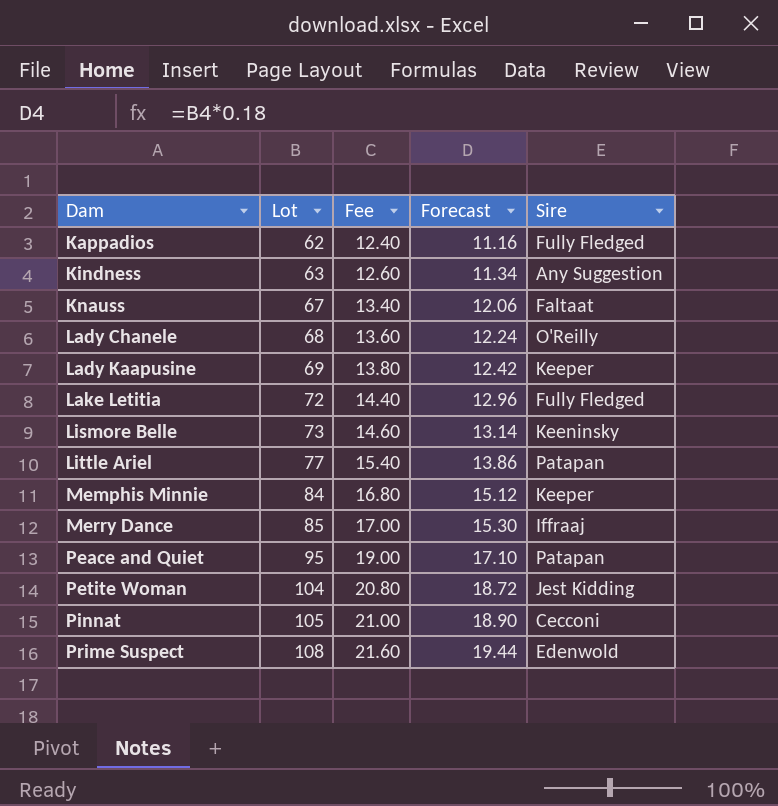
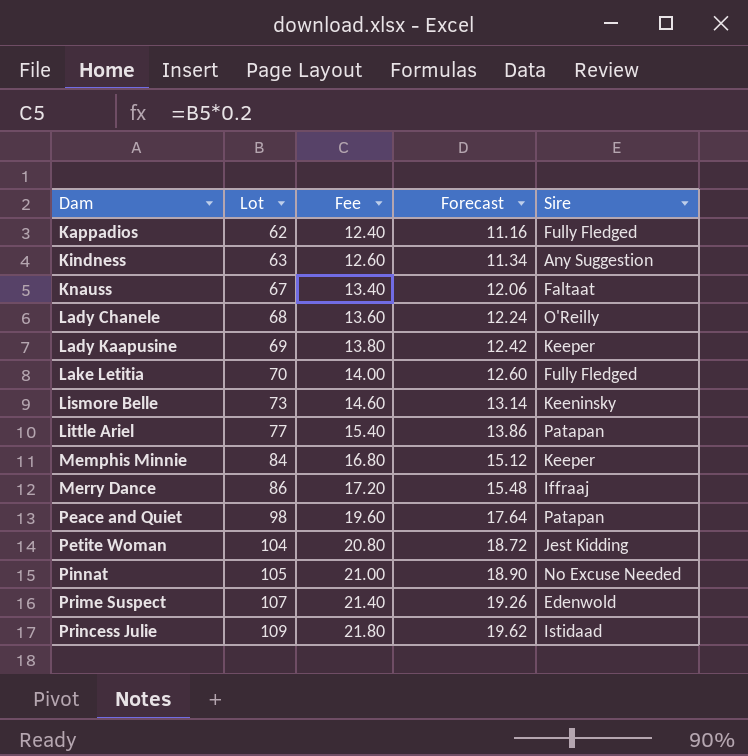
Lake Letitia | Lot: 72 -> 70
Lake Letitia | Fee: 14.40 -> 14.00
Lake Letitia | Forecast: 12.96 -> 12.60
Merry Dance | Lot: 85 -> 86
Merry Dance | Fee: 17.00 -> 17.20
Merry Dance | Forecast: 15.30 -> 15.48
Peace and Quiet | Lot: 95 -> 98
Peace and Quiet | Fee: 19.00 -> 19.60
Peace and Quiet | Forecast: 17.10 -> 17.64
Pinnat | Sire: Cecconi -> No Excuse Needed
Prime Suspect | Lot: 108 -> 107
Prime Suspect | Fee: 21.60 -> 21.40
Prime Suspect | Forecast: 19.44 -> 19.26
row Princess Julie: none -> 109 | 21.80 | 19.62 | Istidaad

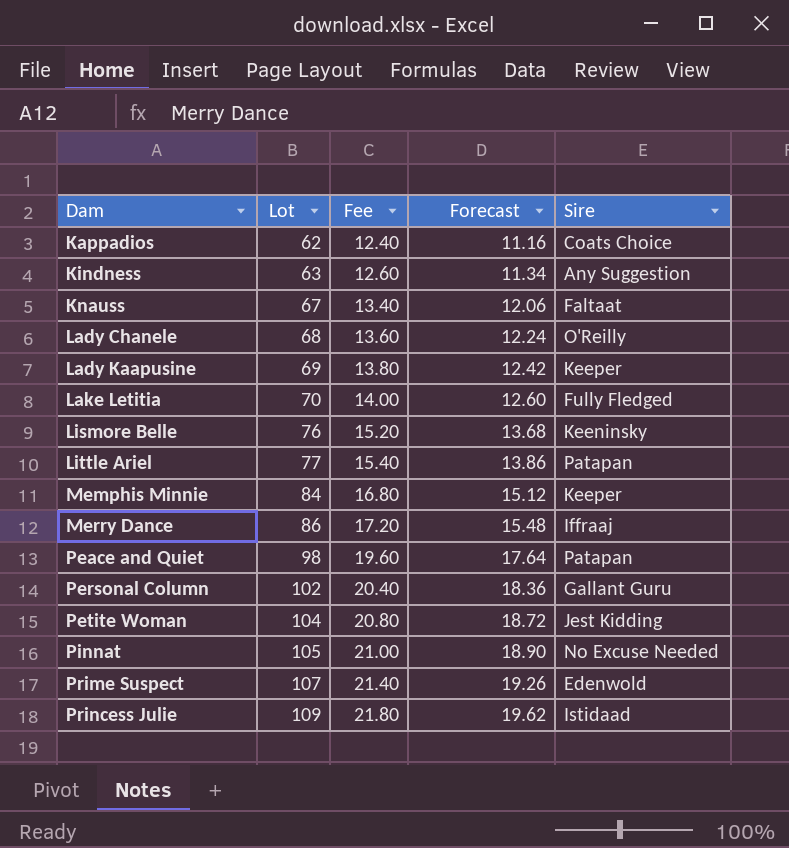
Kappadios | Sire: Fully Fledged -> Coats Choice
Lismore Belle | Lot: 73 -> 76
Lismore Belle | Fee: 14.60 -> 15.20
Lismore Belle | Forecast: 13.14 -> 13.68
row Personal Column: none -> 102 | 20.40 | 18.36 | Gallant Guru

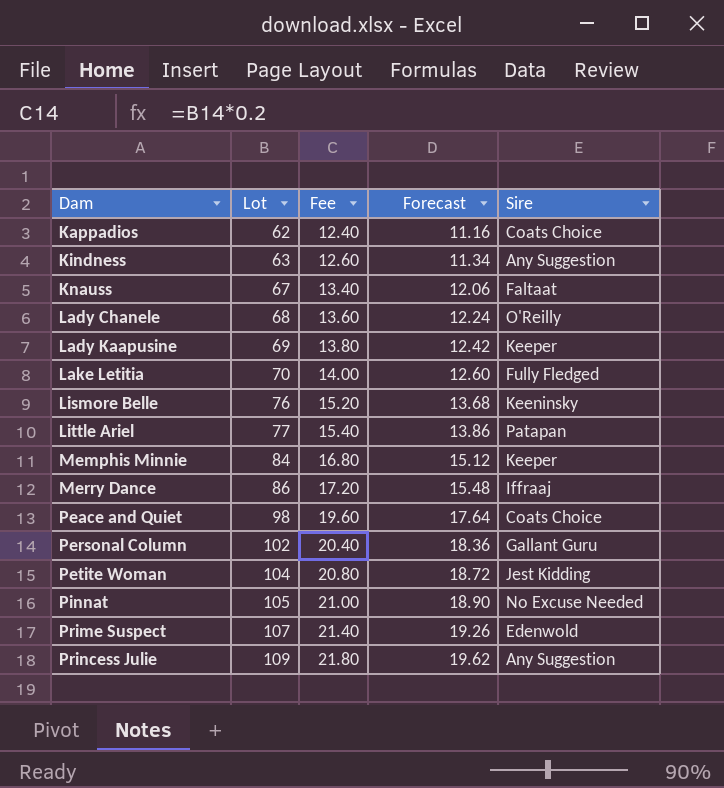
Peace and Quiet | Sire: Patapan -> Coats Choice
Princess Julie | Sire: Istidaad -> Any Suggestion

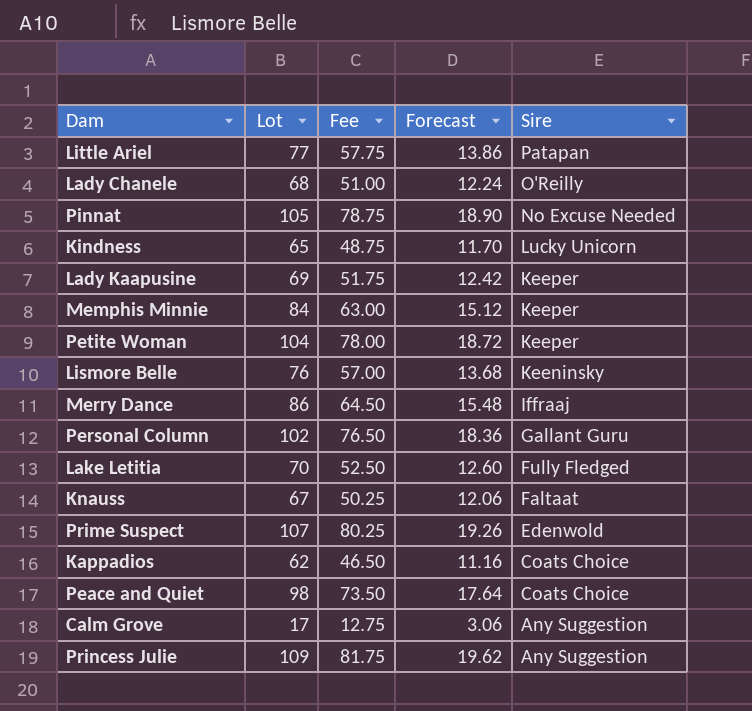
row order: Dam ascending -> Sire descending
column Fee | formula: [Lot] * 0.2 -> [Lot] * 0.75
Kindness | Lot: 63 -> 65
Kindness | Forecast: 11.34 -> 11.70
Kindness | Sire: Any Suggestion -> Lucky Unicorn
Petite Woman | Sire: Jest Kidding -> Keeper
row Calm Grove: none -> 17 | 12.75 | 3.06 | Any Suggestion

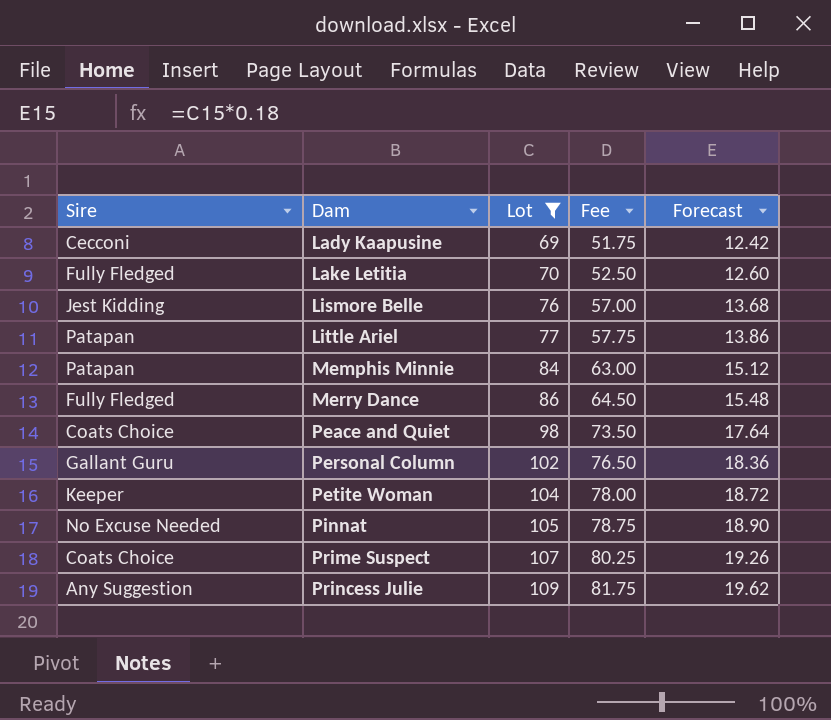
filter: none -> Lot >= 69
row order: Sire descending -> Dam ascending
column Sire | position: 5 -> 1
Lady Kaapusine | Sire: Keeper -> Cecconi
Lismore Belle | Sire: Keeninsky -> Jest Kidding
Memphis Minnie | Sire: Keeper -> Patapan
Merry Dance | Sire: Iffraaj -> Fully Fledged
Prime Suspect | Sire: Edenwold -> Coats Choice

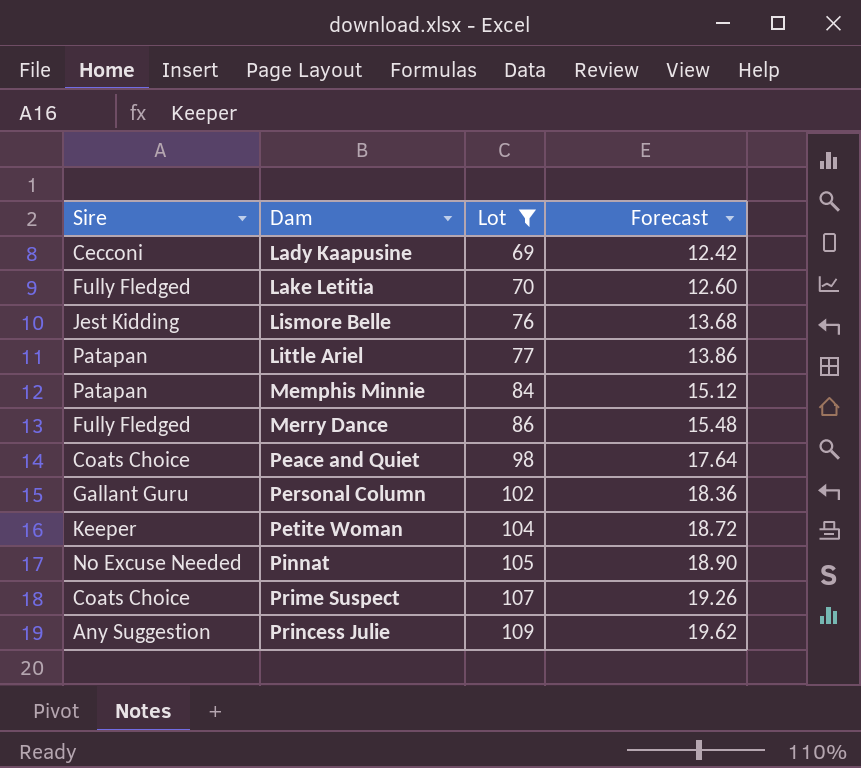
column Fee | formula: [Lot] * 0.75 -> none

